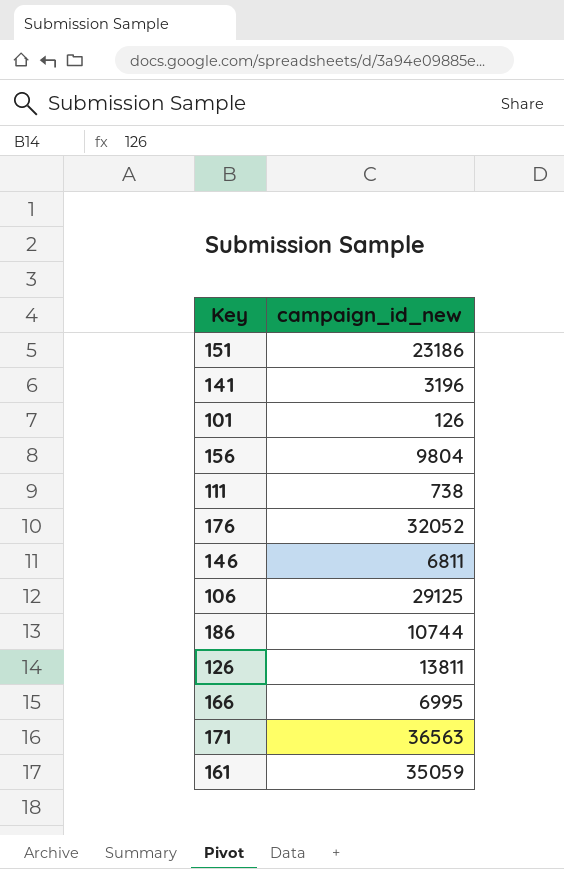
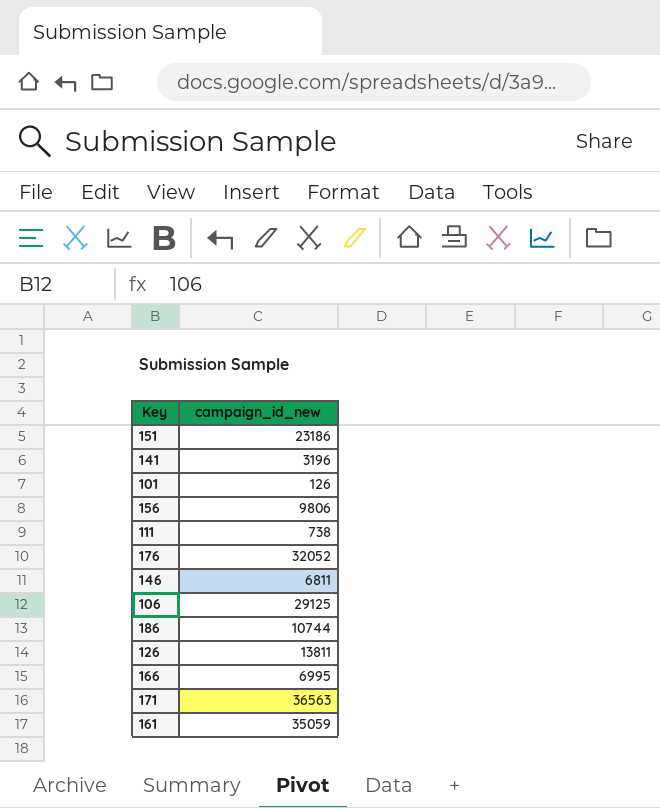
156 | campaign_id_new: 9804 -> 9806

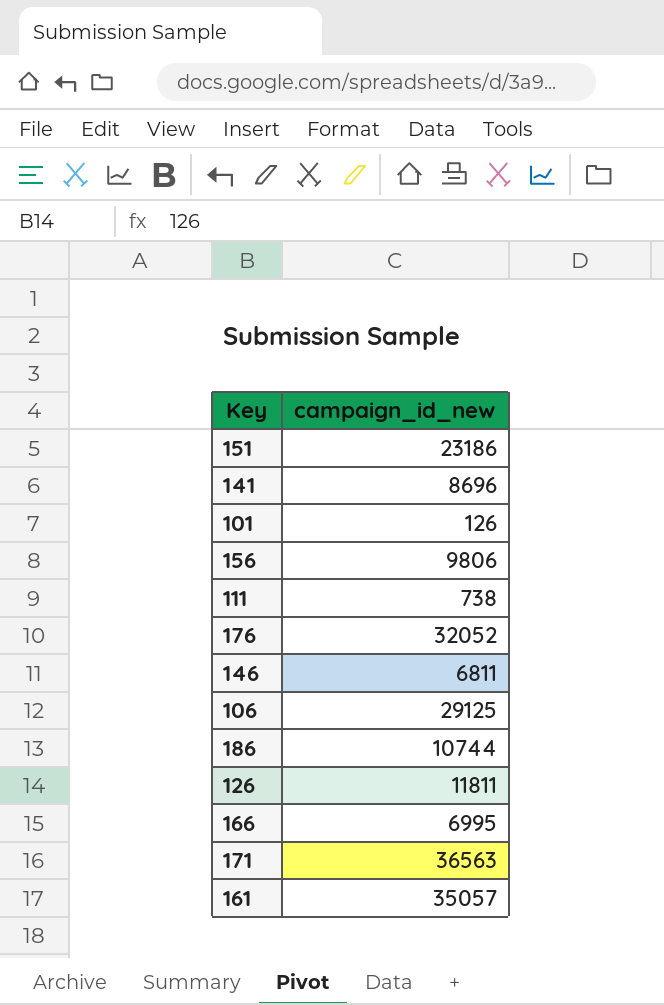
141 | campaign_id_new: 3196 -> 8696
126 | campaign_id_new: 13811 -> 11811
161 | campaign_id_new: 35059 -> 35057

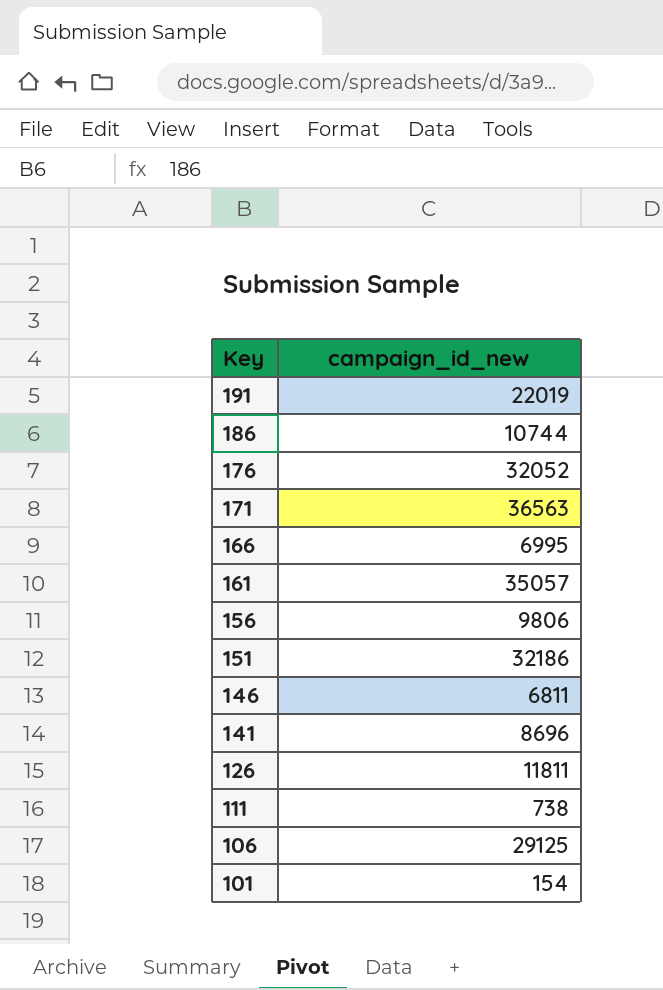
row order: none -> Key descending
row 191: none -> 22019
151 | campaign_id_new: 23186 -> 32186
101 | campaign_id_new: 126 -> 154

